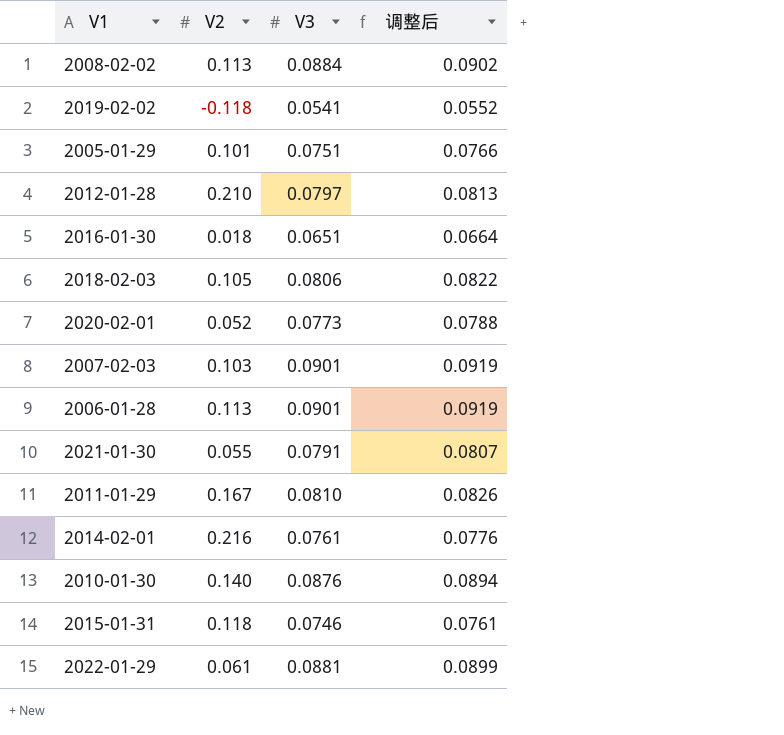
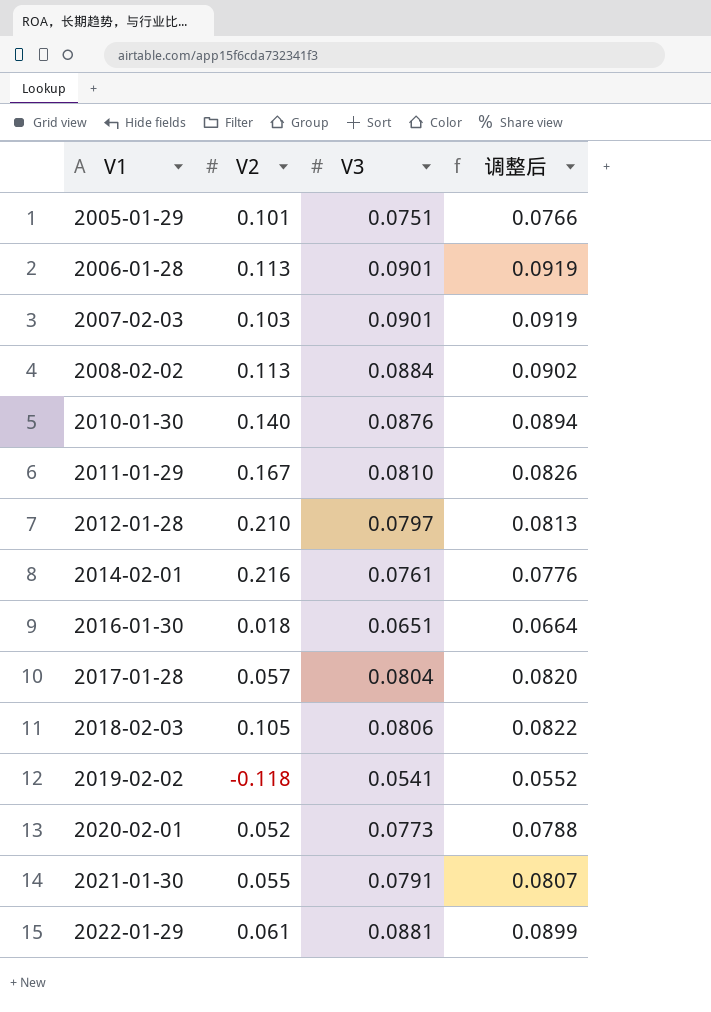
row order: none -> V1 ascending
row 2015-01-31: 0.118 | 0.0746 | 0.0761 -> none
row 2017-01-28: none -> 0.057 | 0.0804 | 0.0820

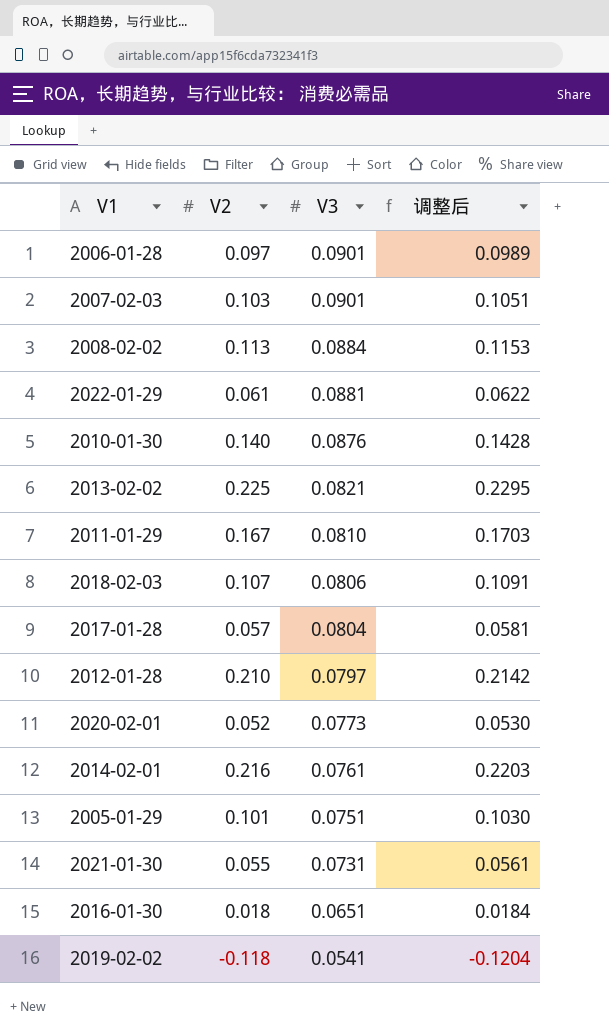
row order: V1 ascending -> V3 descending
column 调整后 | formula: [V3] * 1.02 -> [V2] * 1.02
2006-01-28 | V2: 0.113 -> 0.097
row 2013-02-02: none -> 0.225 | 0.0821 | 0.2295
2018-02-03 | V2: 0.105 -> 0.107
2021-01-30 | V3: 0.0791 -> 0.0731

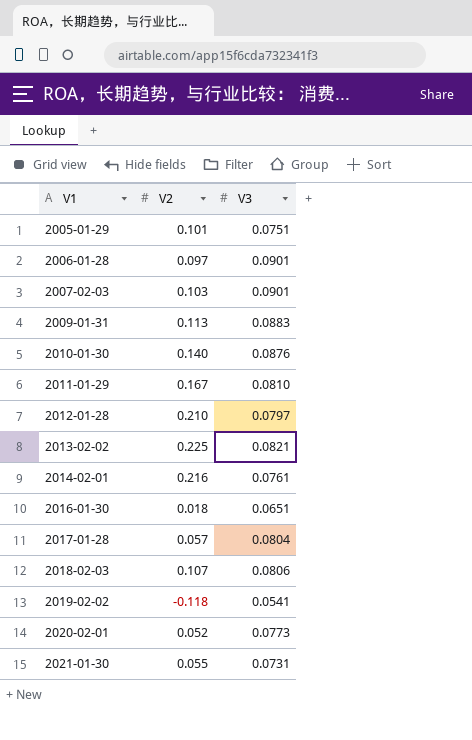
row order: V3 descending -> V1 ascending
column 调整后 | formula: [V2] * 1.02 -> none
row 2008-02-02: 0.113 | 0.0884 | 0.1153 -> none
row 2022-01-29: 0.061 | 0.0881 | 0.0622 -> none
row 2009-01-31: none -> 0.113 | 0.0883

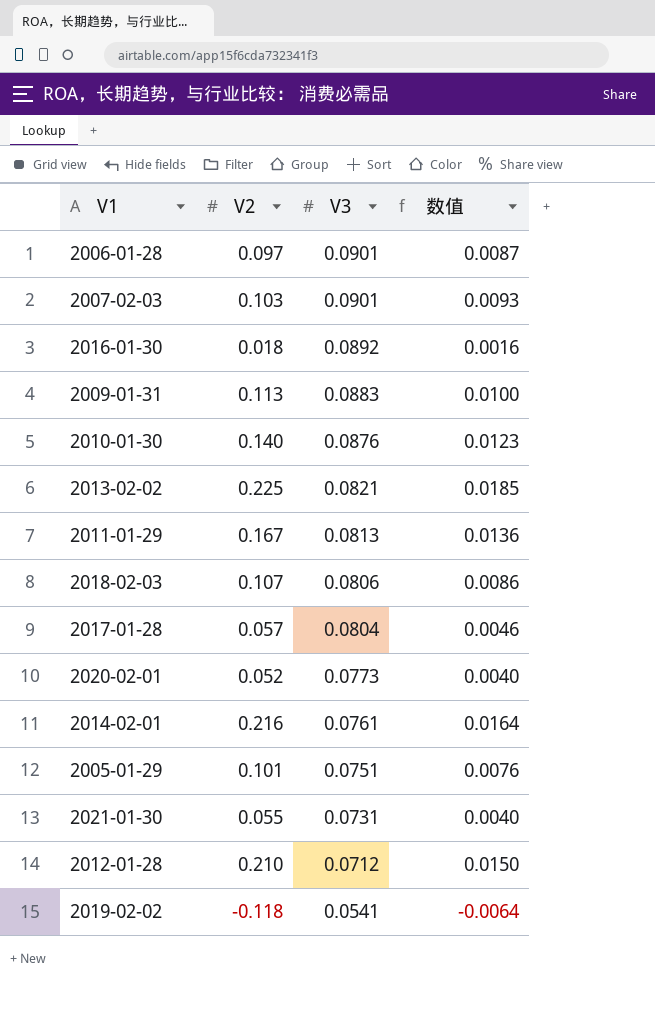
row order: V1 ascending -> V3 descending
column 数值 | formula: none -> [V2] * [V3]
2016-01-30 | V3: 0.0651 -> 0.0892
2011-01-29 | V3: 0.0810 -> 0.0813
2012-01-28 | V3: 0.0797 -> 0.0712

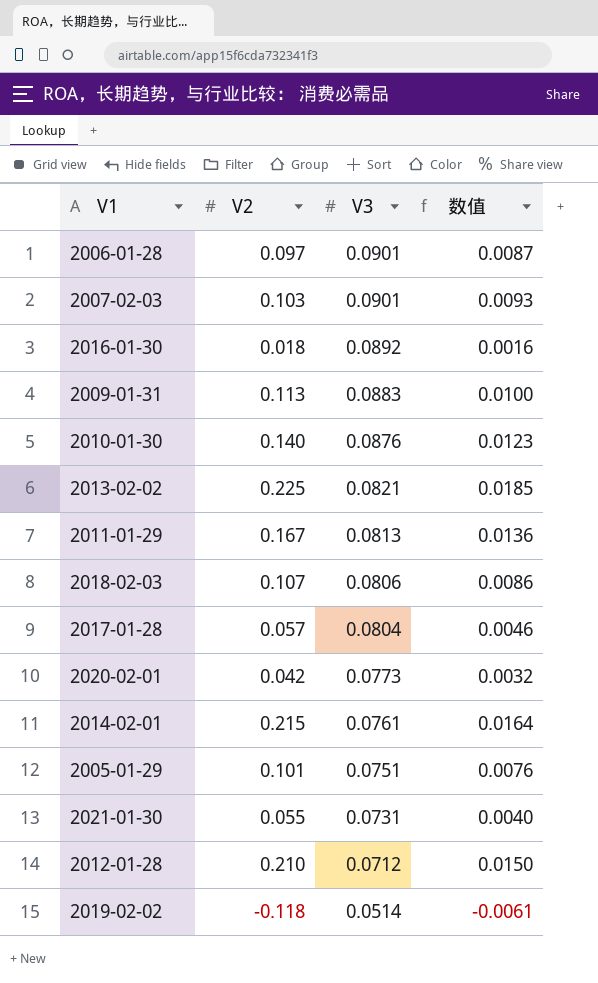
2020-02-01 | V2: 0.052 -> 0.042
2020-02-01 | 数值: 0.0040 -> 0.0032
2014-02-01 | V2: 0.216 -> 0.215
2019-02-02 | V3: 0.0541 -> 0.0514
2019-02-02 | 数值: -0.0064 -> -0.0061

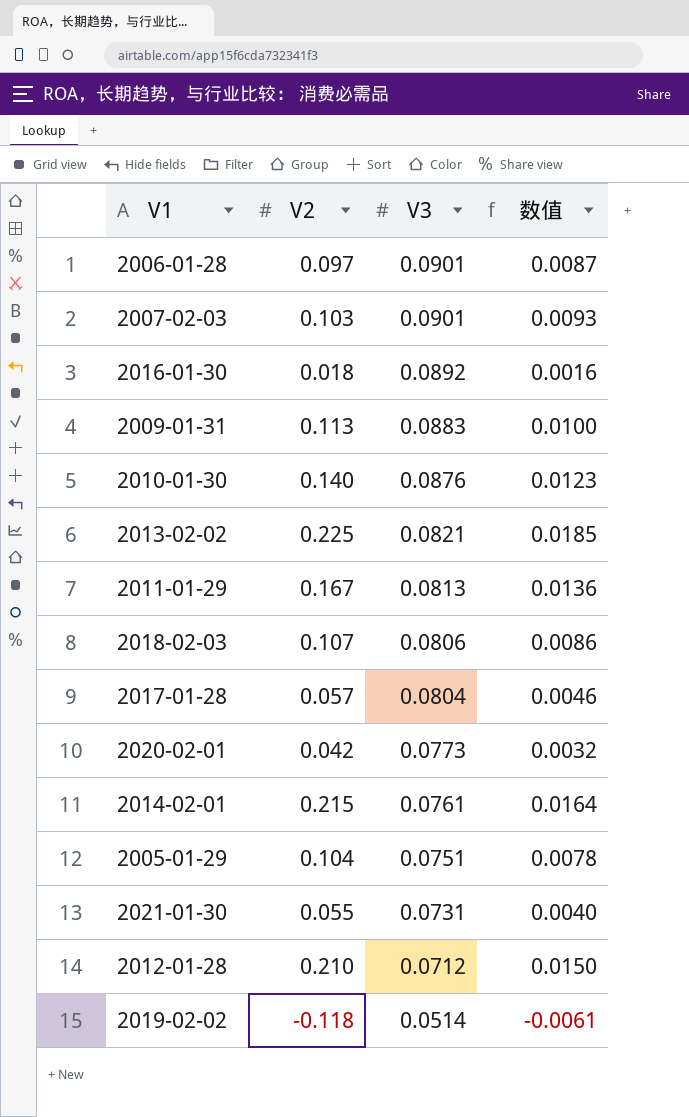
2005-01-29 | V2: 0.101 -> 0.104
2005-01-29 | 数值: 0.0076 -> 0.0078

